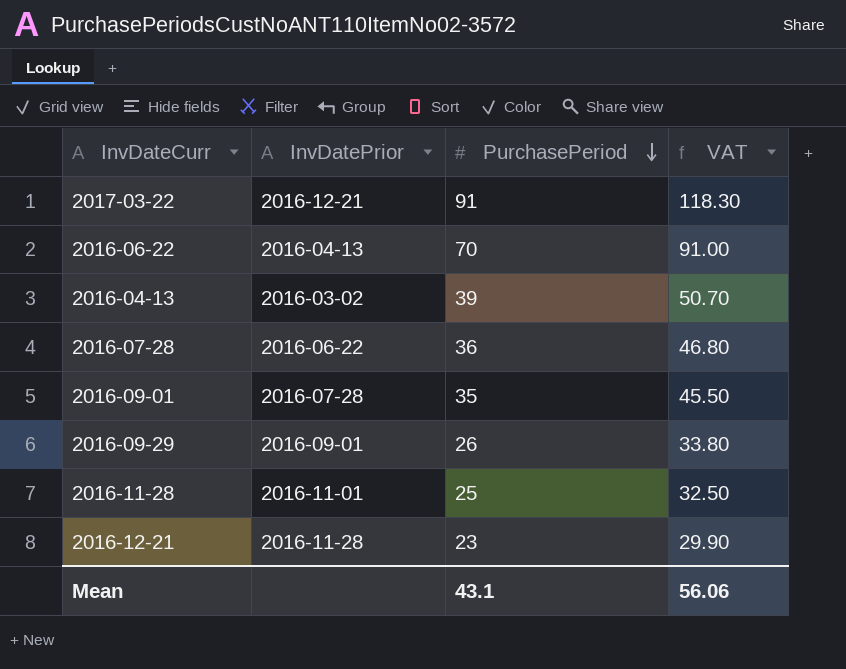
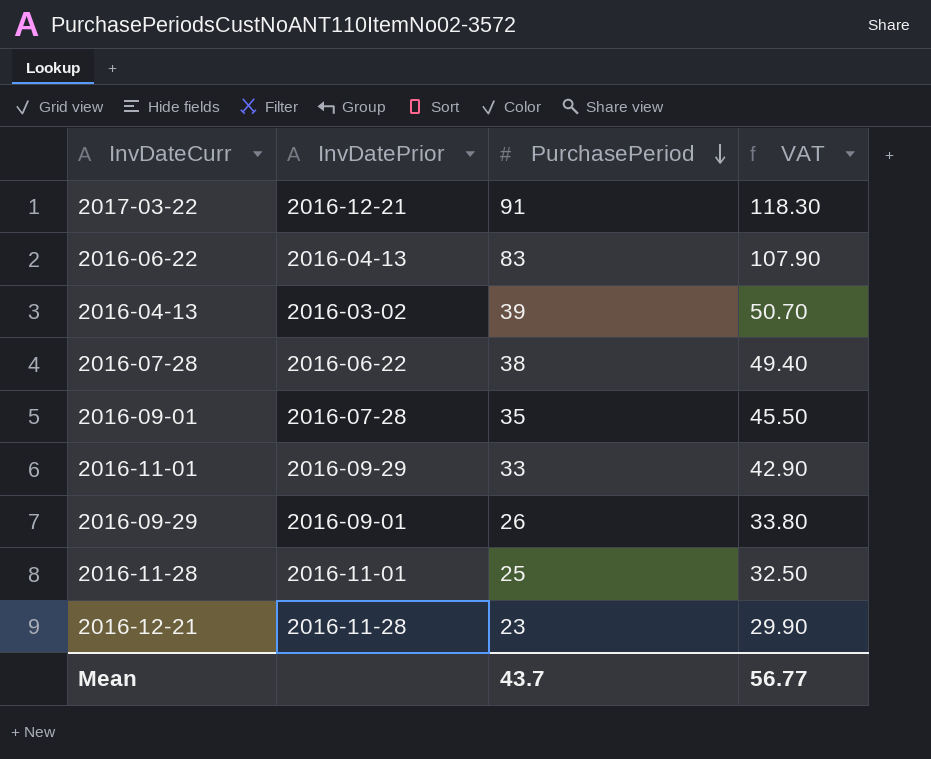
2016-06-22 | PurchasePeriod: 70 -> 83
2016-06-22 | VAT: 91.00 -> 107.90
2016-07-28 | PurchasePeriod: 36 -> 38
2016-07-28 | VAT: 46.80 -> 49.40
row 2016-11-01: none -> 2016-09-29 | 33 | 42.90
Mean | PurchasePeriod: 43.1 -> 43.7
Mean | VAT: 56.06 -> 56.77

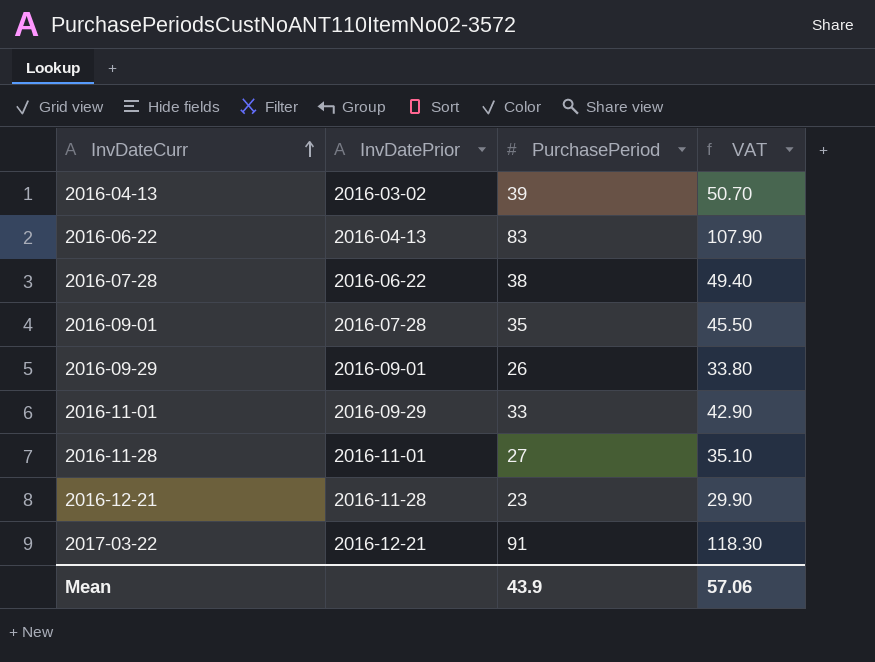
row order: PurchasePeriod descending -> InvDateCurr ascending
2016-11-28 | PurchasePeriod: 25 -> 27
2016-11-28 | VAT: 32.50 -> 35.10
Mean | PurchasePeriod: 43.7 -> 43.9
Mean | VAT: 56.77 -> 57.06

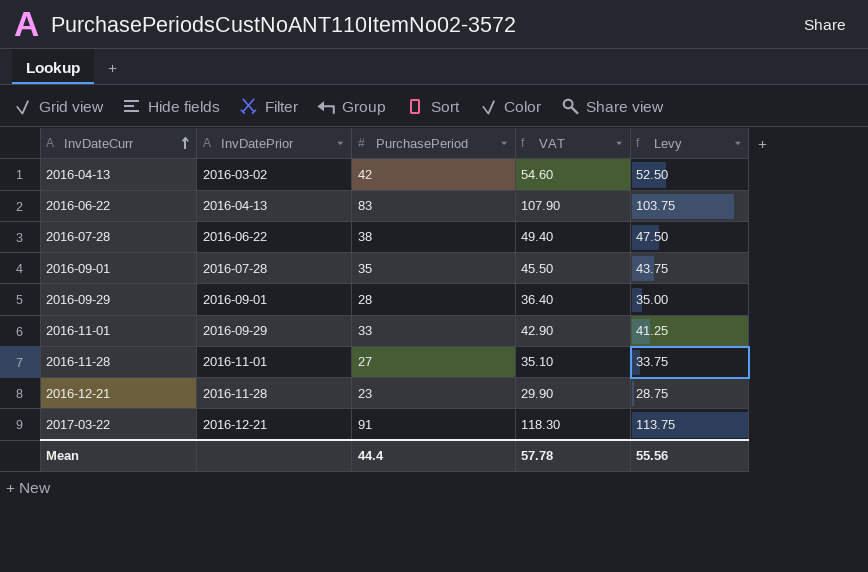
column Levy | formula: none -> [PurchasePeriod] * 1.25
2016-04-13 | PurchasePeriod: 39 -> 42
2016-04-13 | VAT: 50.70 -> 54.60
2016-09-29 | PurchasePeriod: 26 -> 28
2016-09-29 | VAT: 33.80 -> 36.40
Mean | PurchasePeriod: 43.9 -> 44.4
Mean | VAT: 57.06 -> 57.78

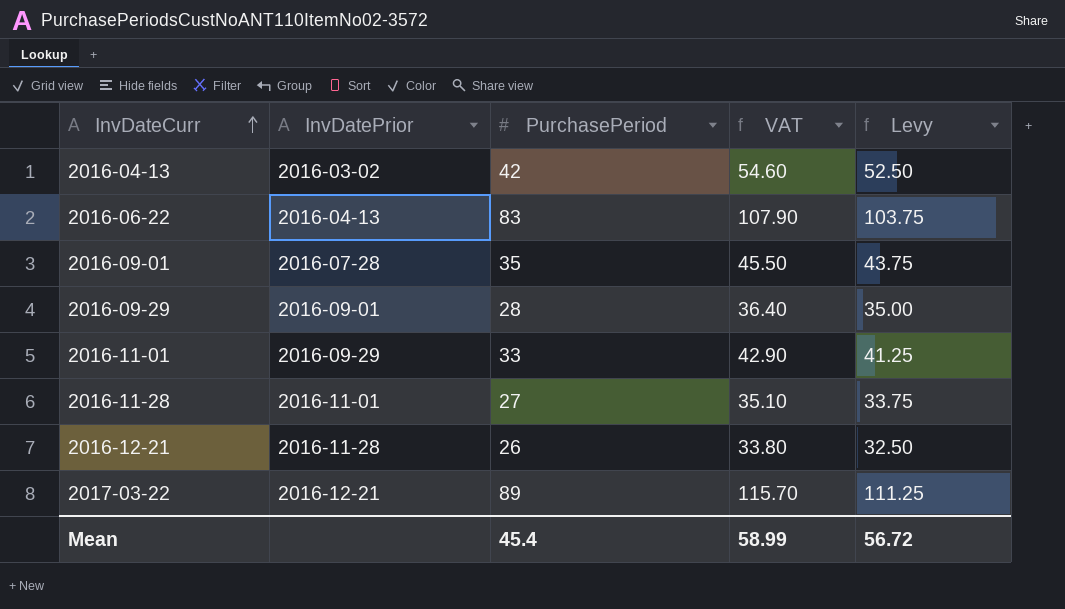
row 2016-07-28: 2016-06-22 | 38 | 49.40 | 47.50 -> none
2016-12-21 | PurchasePeriod: 23 -> 26
2016-12-21 | VAT: 29.90 -> 33.80
2016-12-21 | Levy: 28.75 -> 32.50
2017-03-22 | PurchasePeriod: 91 -> 89
2017-03-22 | VAT: 118.30 -> 115.70
2017-03-22 | Levy: 113.75 -> 111.25
Mean | PurchasePeriod: 44.4 -> 45.4
Mean | VAT: 57.78 -> 58.99
Mean | Levy: 55.56 -> 56.72

